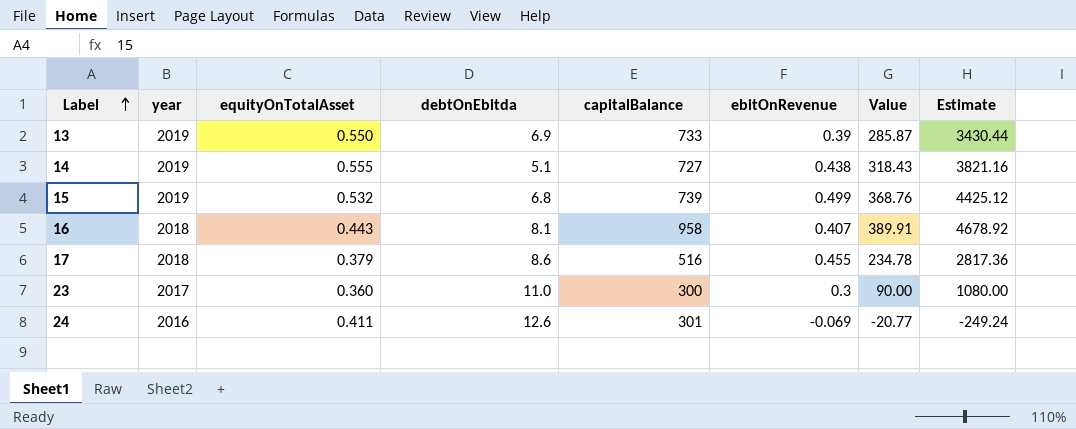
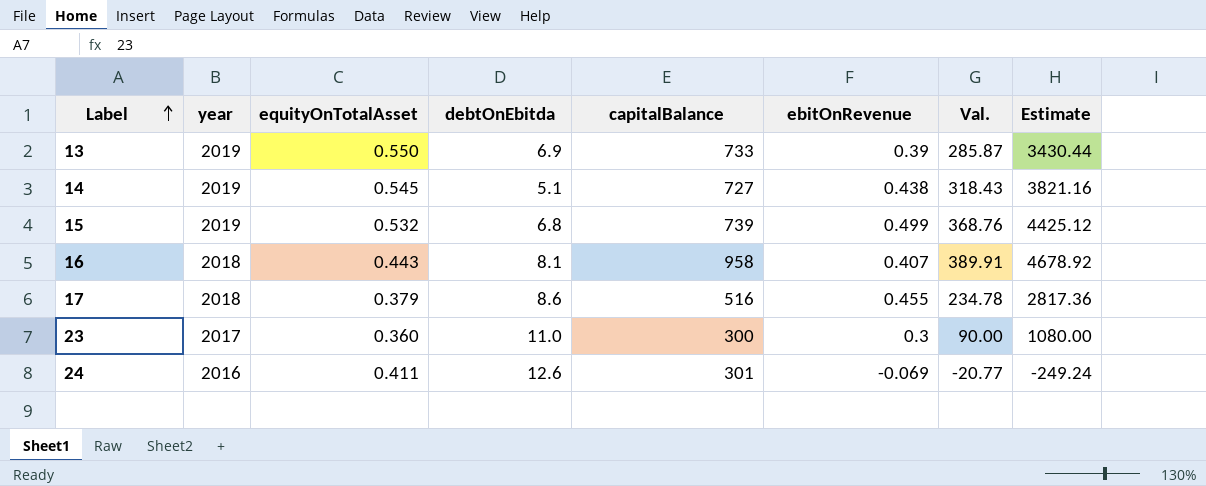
column name: Value -> Val.
14 | equityOnTotalAsset: 0.555 -> 0.545

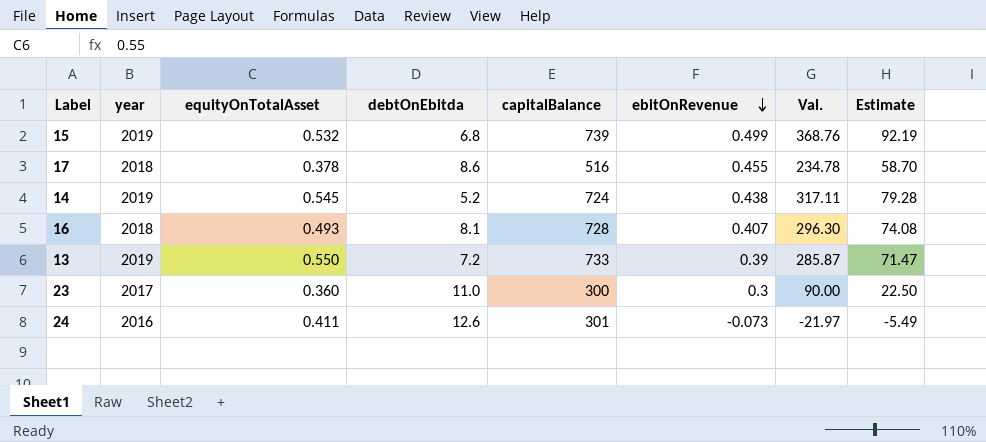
row order: Label ascending -> ebitOnRevenue descending
column Estimate | formula: [Val.] * 12 -> [Val.] * 0.25
17 | equityOnTotalAsset: 0.379 -> 0.378
14 | debtOnEbitda: 5.1 -> 5.2
14 | capitalBalance: 727 -> 724
14 | Val.: 318.43 -> 317.11
16 | equityOnTotalAsset: 0.443 -> 0.493
16 | capitalBalance: 958 -> 728
16 | Val.: 389.91 -> 296.30
13 | debtOnEbitda: 6.9 -> 7.2
24 | ebitOnRevenue: -0.069 -> -0.073
24 | Val.: -20.77 -> -21.97

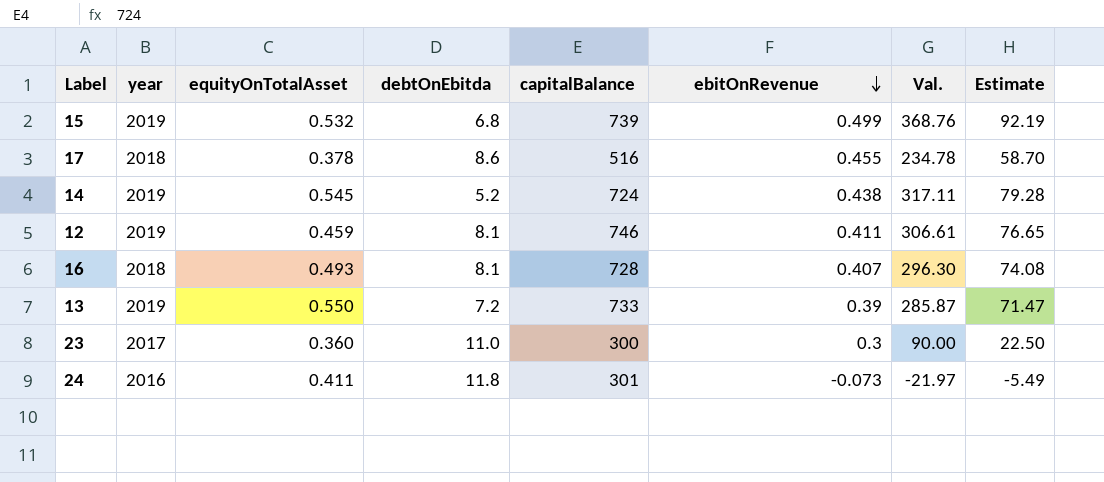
row 12: none -> 2019 | 0.459 | 8.1 | 746 | 0.411 | 306.61 | 76.65
24 | debtOnEbitda: 12.6 -> 11.8

